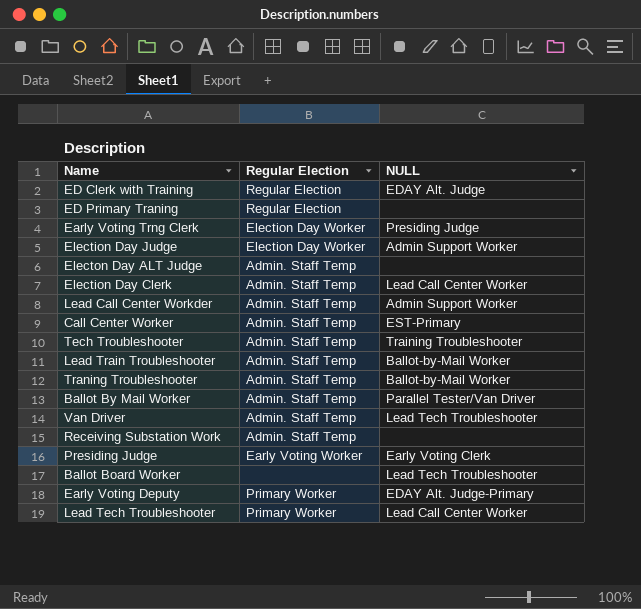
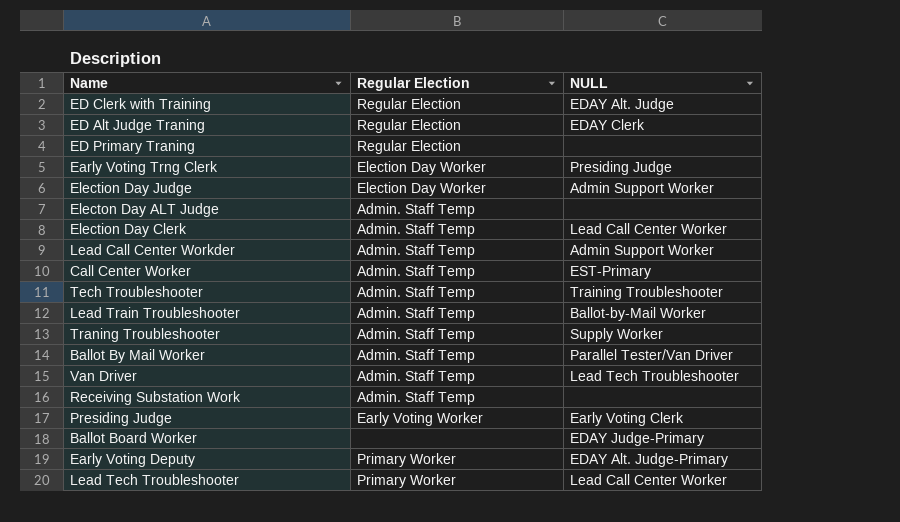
row ED Alt Judge Traning: none -> Regular Election | EDAY Clerk
Traning Troubleshooter | NULL: Ballot-by-Mail Worker -> Supply Worker
Ballot Board Worker | NULL: Lead Tech Troubleshooter -> EDAY Judge-Primary

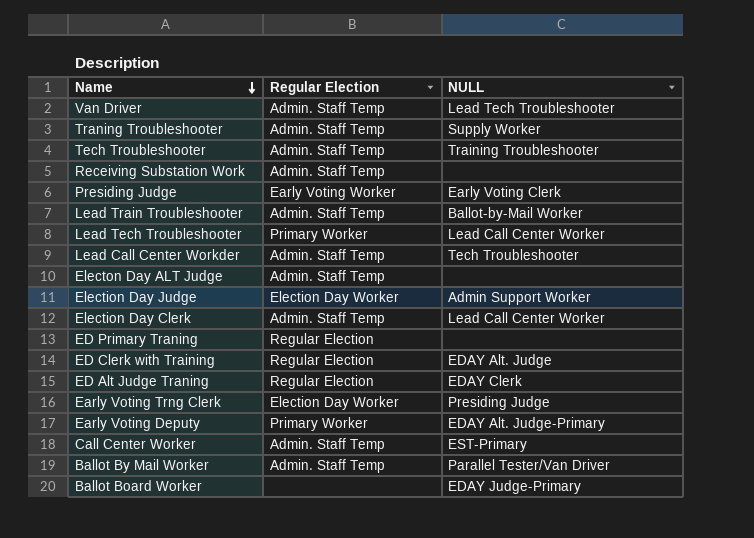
row order: none -> Name descending
Lead Call Center Workder | NULL: Admin Support Worker -> Tech Troubleshooter

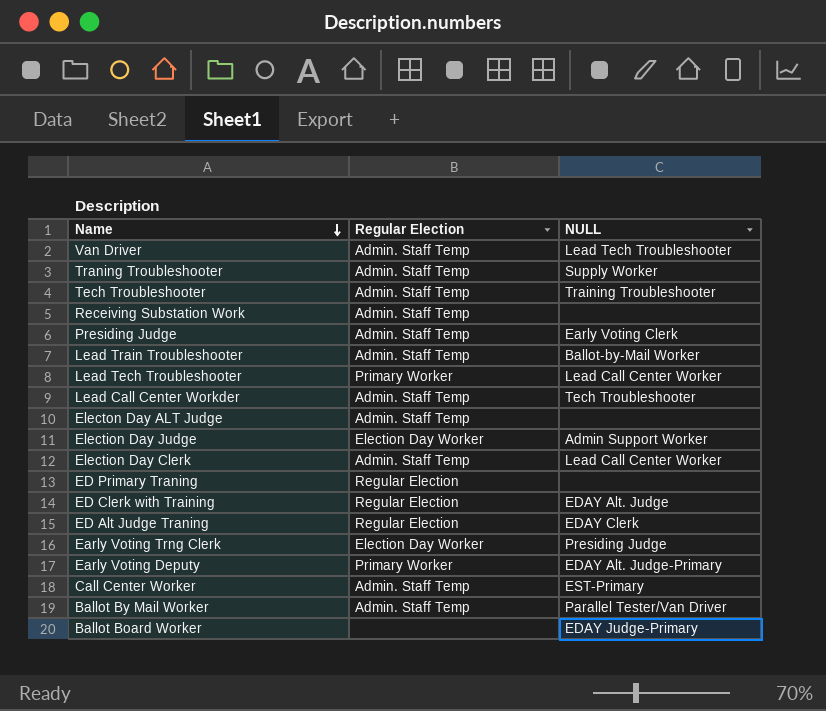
Presiding Judge | Regular Election: Early Voting Worker -> Admin. Staff Temp

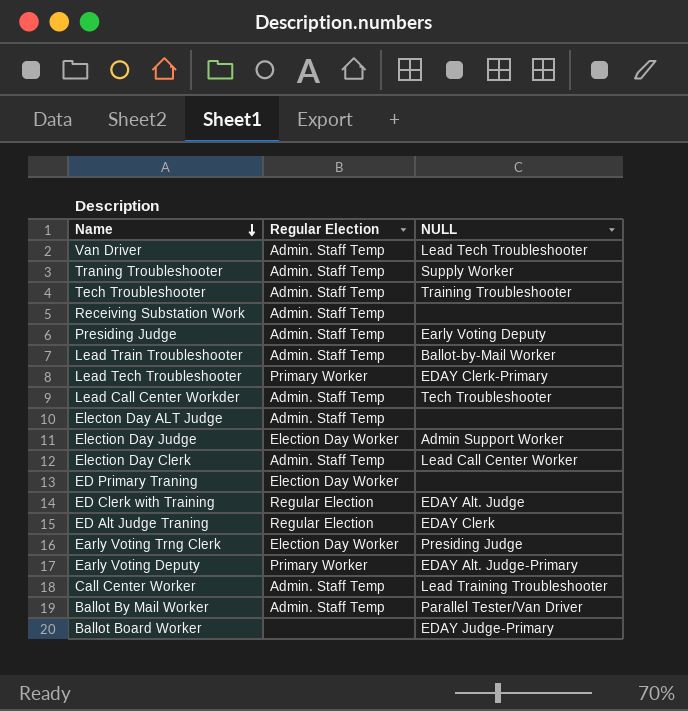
Presiding Judge | NULL: Early Voting Clerk -> Early Voting Deputy
Lead Tech Troubleshooter | NULL: Lead Call Center Worker -> EDAY Clerk-Primary
ED Primary Traning | Regular Election: Regular Election -> Election Day Worker
Call Center Worker | NULL: EST-Primary -> Lead Training Troubleshooter

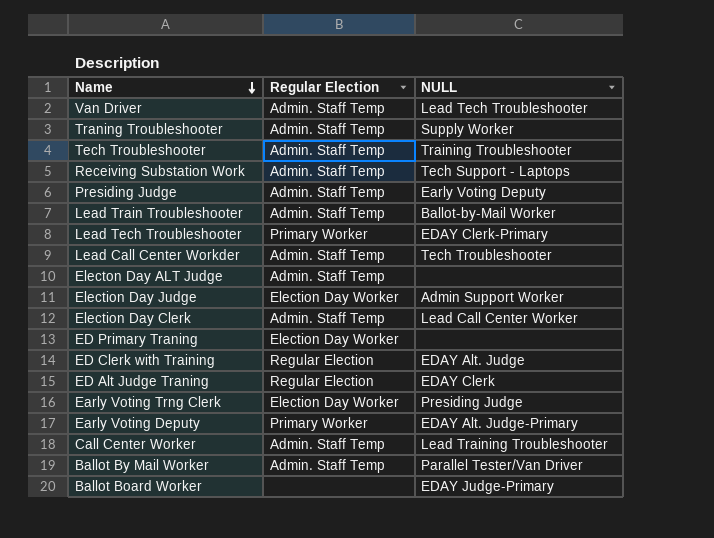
Receiving Substation Work | NULL: none -> Tech Support - Laptops

